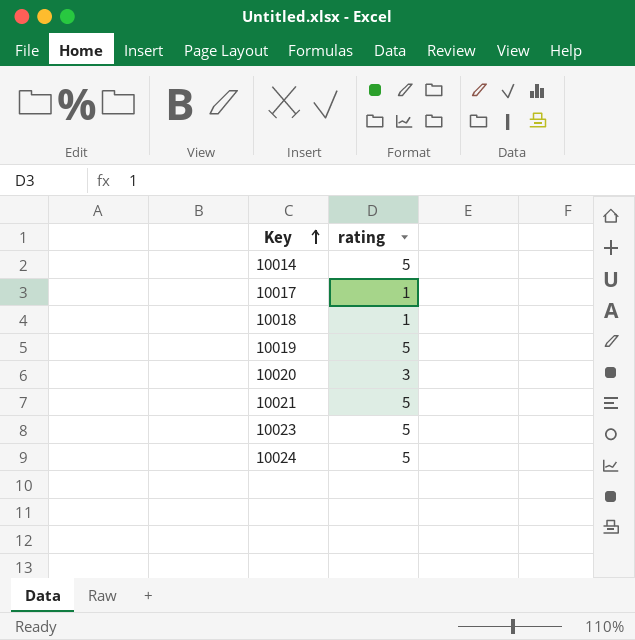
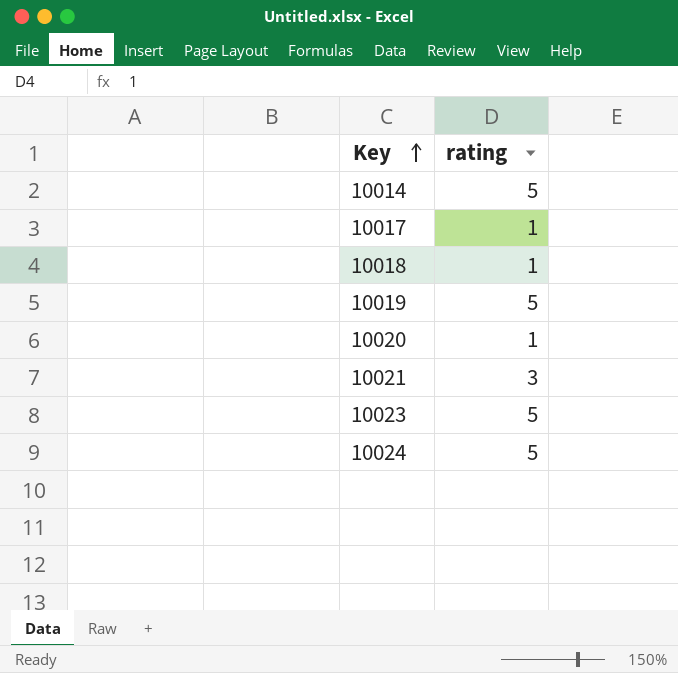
10020 | rating: 3 -> 1
10021 | rating: 5 -> 3

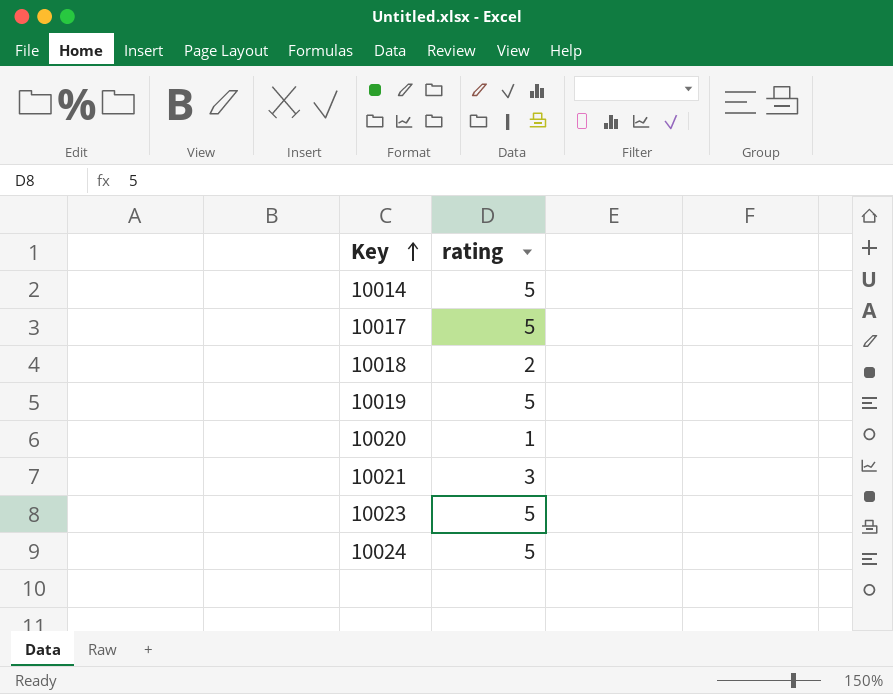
10017 | rating: 1 -> 5
10018 | rating: 1 -> 2

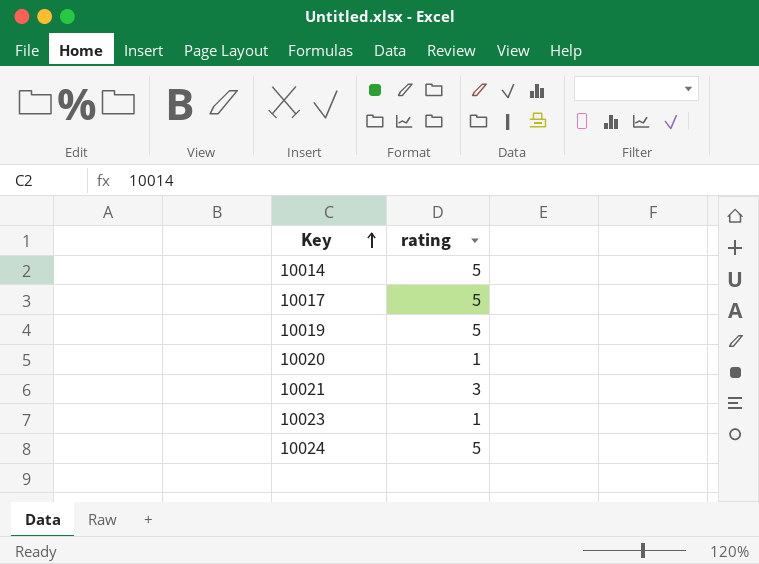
row 10018: 2 -> none
10023 | rating: 5 -> 1

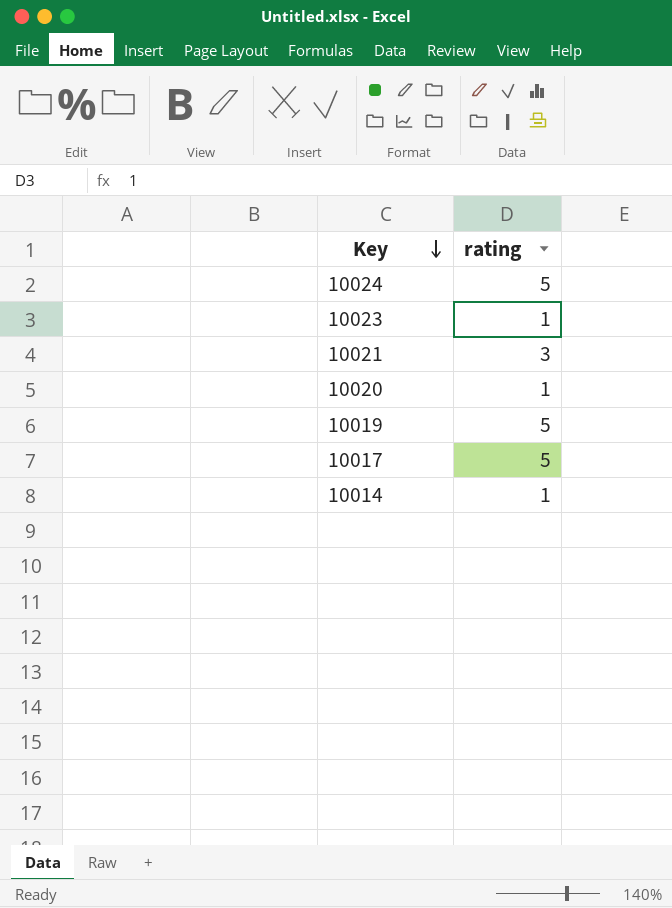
row order: Key ascending -> Key descending
10014 | rating: 5 -> 1

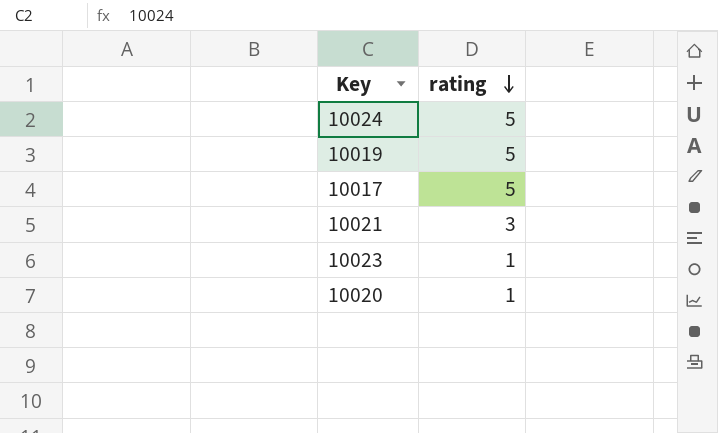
row order: Key descending -> rating descending
row 10014: 1 -> none

